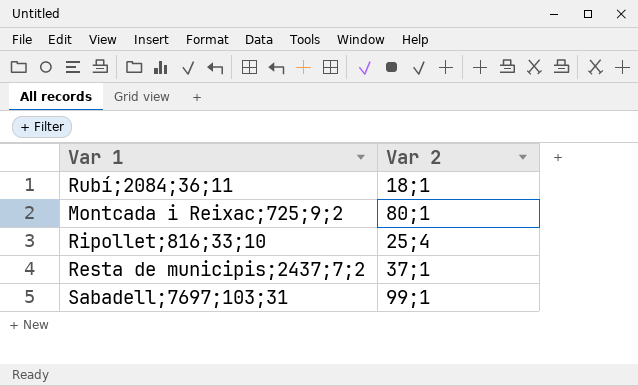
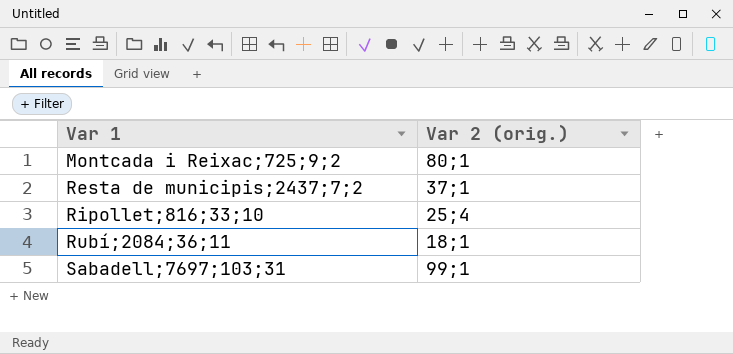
row order: none -> Var 1 ascending
column name: Var 2 -> Var 2 (orig.)

